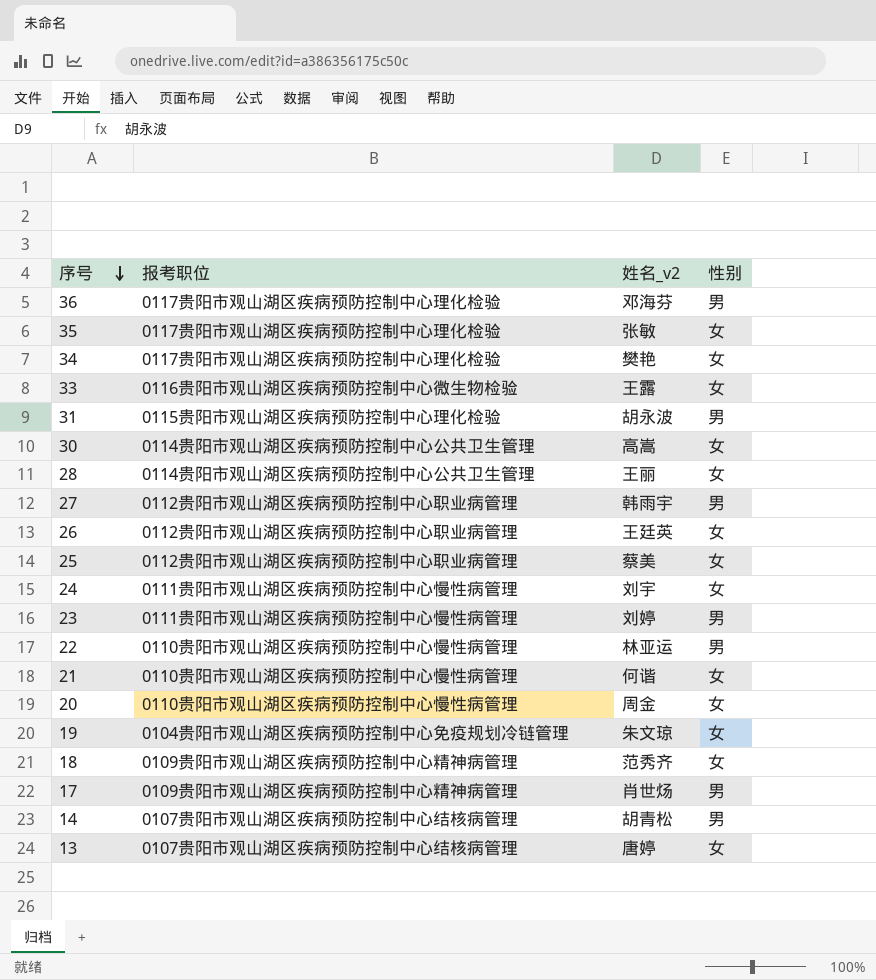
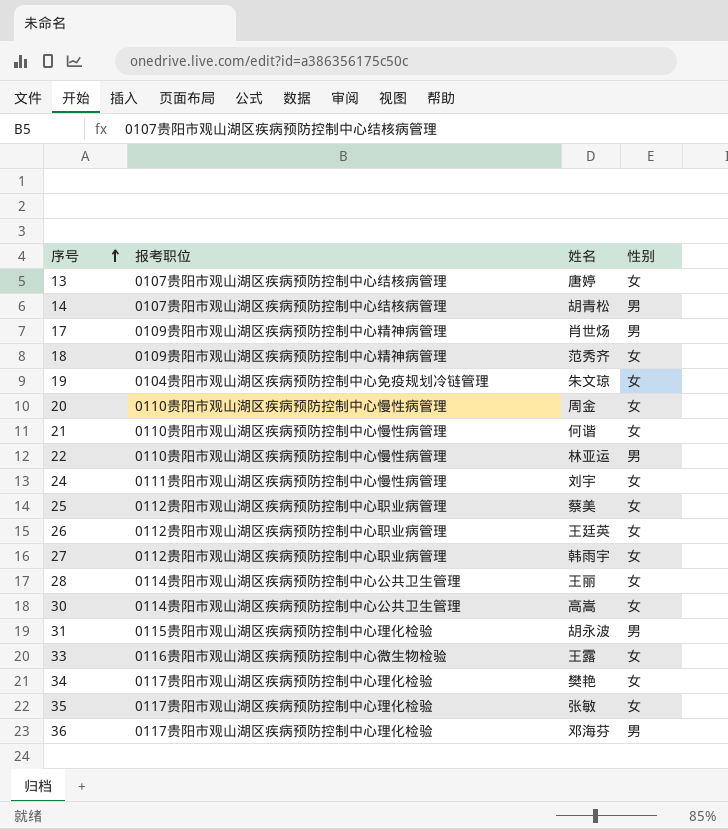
row order: 序号 descending -> 序号 ascending
column name: 姓名_v2 -> 姓名
row 23: 0111贵阳市观山湖区疾病预防控制中心慢性病管理 | 刘婷 | 男 -> none
27 | 性别: 男 -> 女

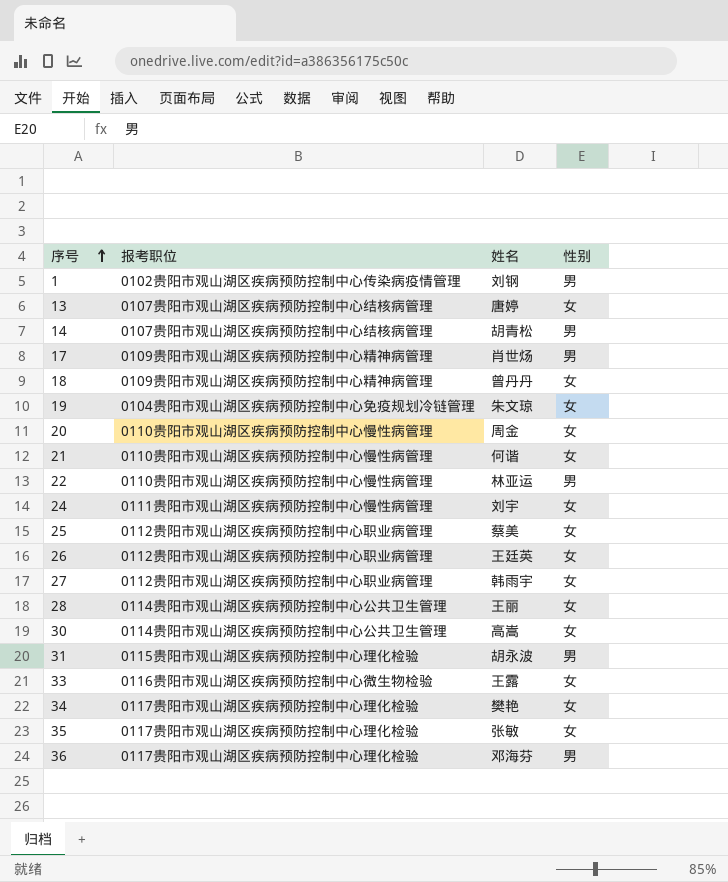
row 1: none -> 0102贵阳市观山湖区疾病预防控制中心传染病疫情管理 | 刘钢 | 男
18 | 姓名: 范秀齐 -> 曾丹丹

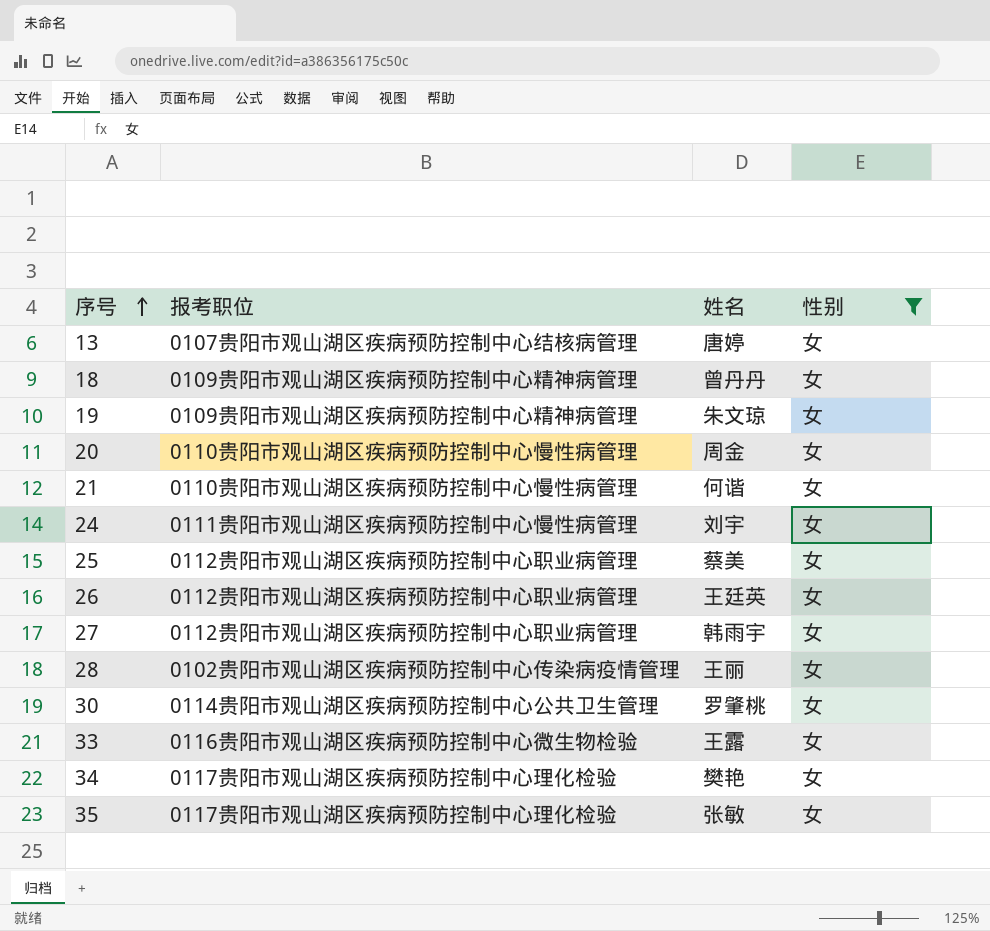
filter: none -> 性别 = 女
19 | 报考职位: 0104贵阳市观山湖区疾病预防控制中心免疫规划冷链管理 -> 0109贵阳市观山湖区疾病预防控制中心精神病管理
28 | 报考职位: 0114贵阳市观山湖区疾病预防控制中心公共卫生管理 -> 0102贵阳市观山湖区疾病预防控制中心传染病疫情管理
30 | 姓名: 高嵩 -> 罗肇桃

